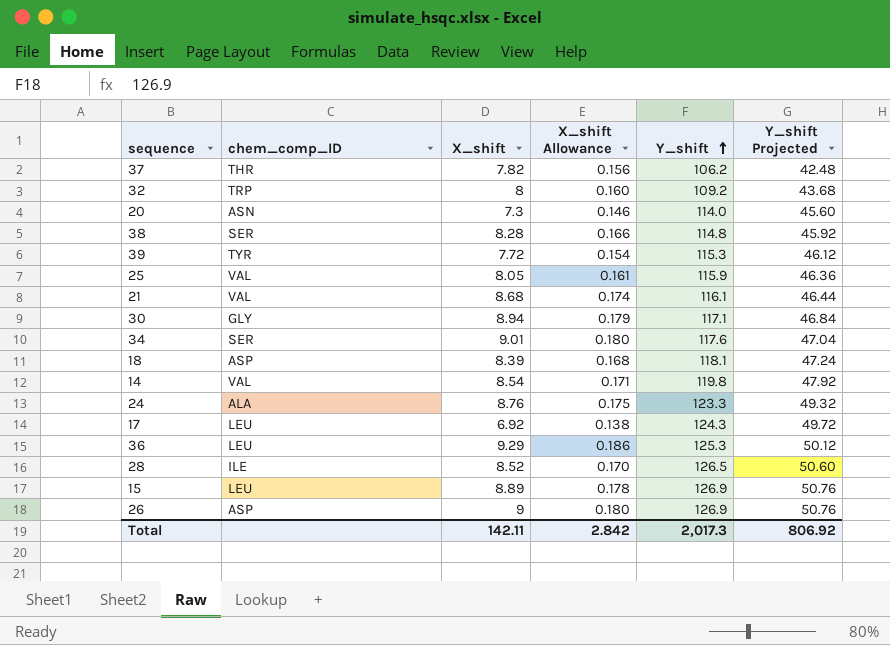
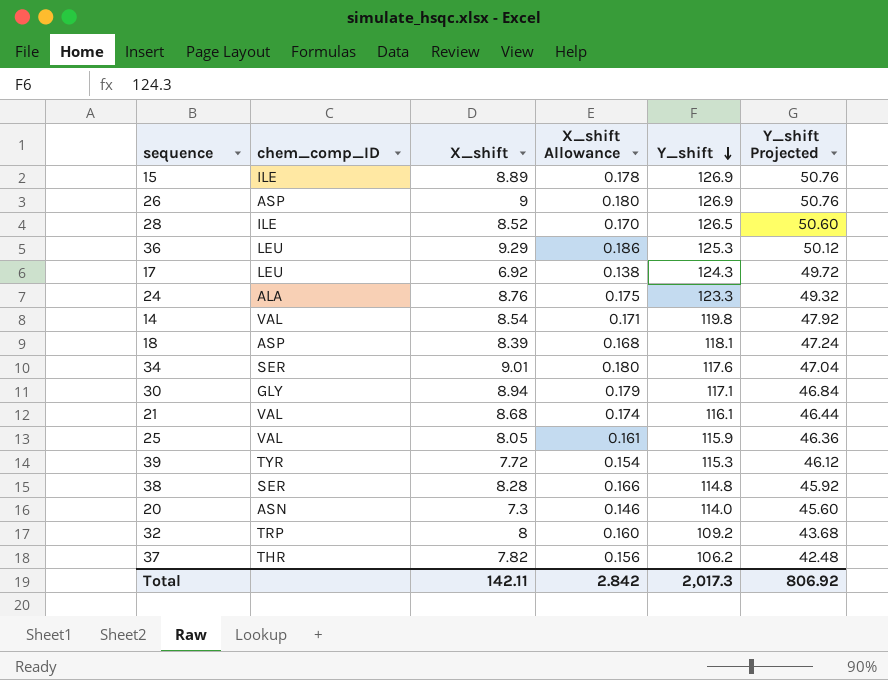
row order: Y_shift ascending -> Y_shift descending
15 | chem_comp_ID: LEU -> ILE

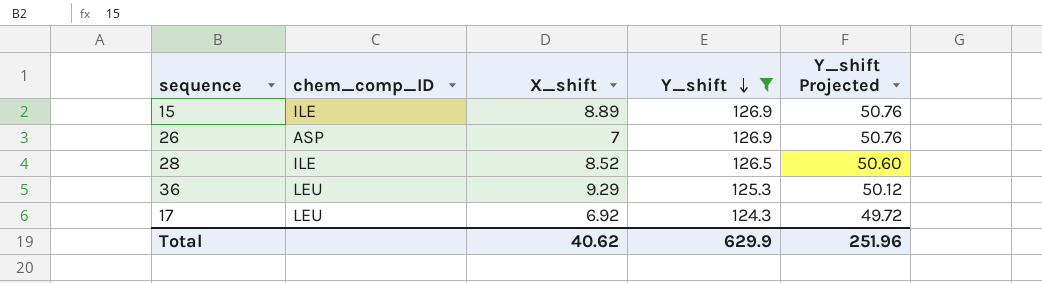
filter: none -> Y_shift >= 124.3
column X_shift Allowance | formula: [X_shift] * 0.02 -> none
26 | X_shift: 9 -> 7
Total | X_shift: 142.11 -> 40.62
Total | Y_shift: 2,017.3 -> 629.9
Total | Y_shift Projected: 806.92 -> 251.96

